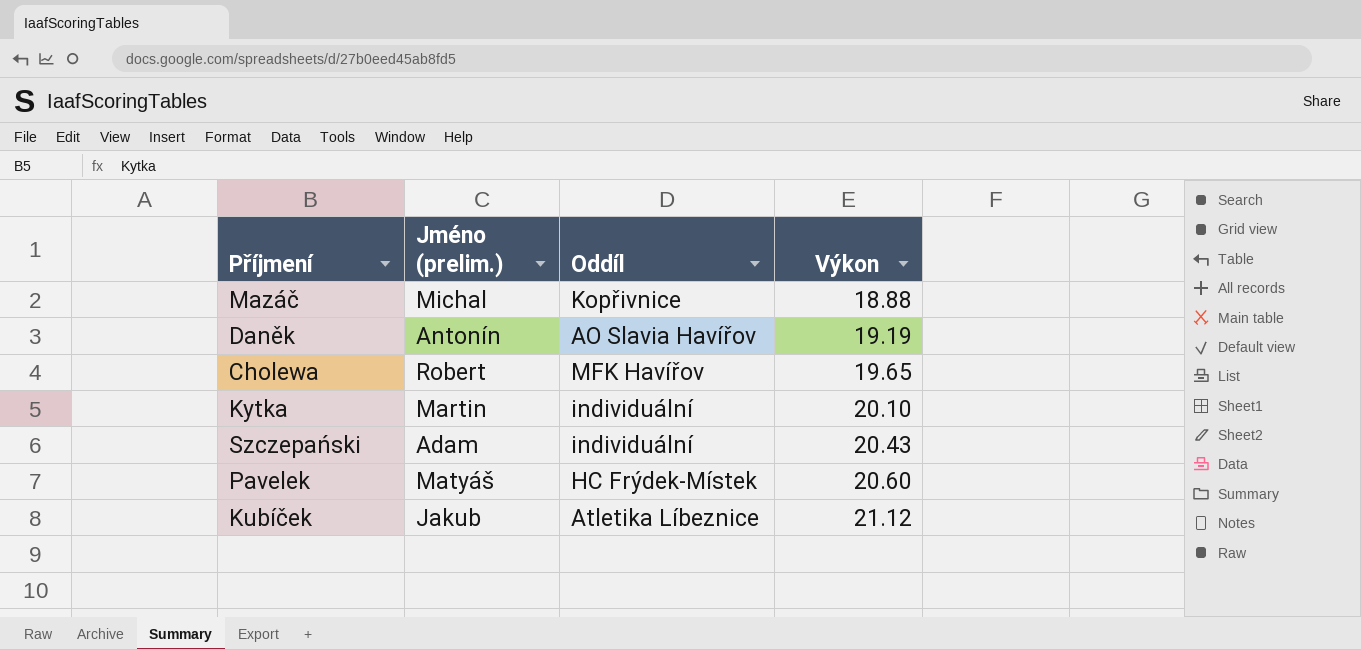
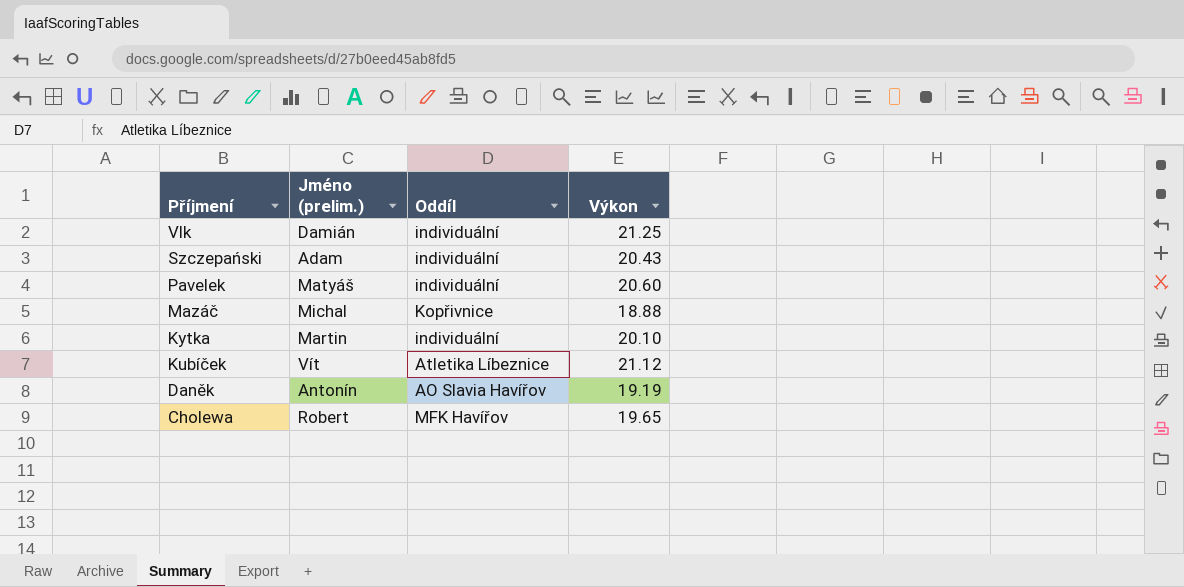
row order: Výkon ascending -> Příjmení descending
row Vlk: none -> Damián | individuální | 21.25
Pavelek | Oddíl: HC Frýdek-Místek -> individuální
Kubíček | Jméno (prelim.): Jakub -> Vít

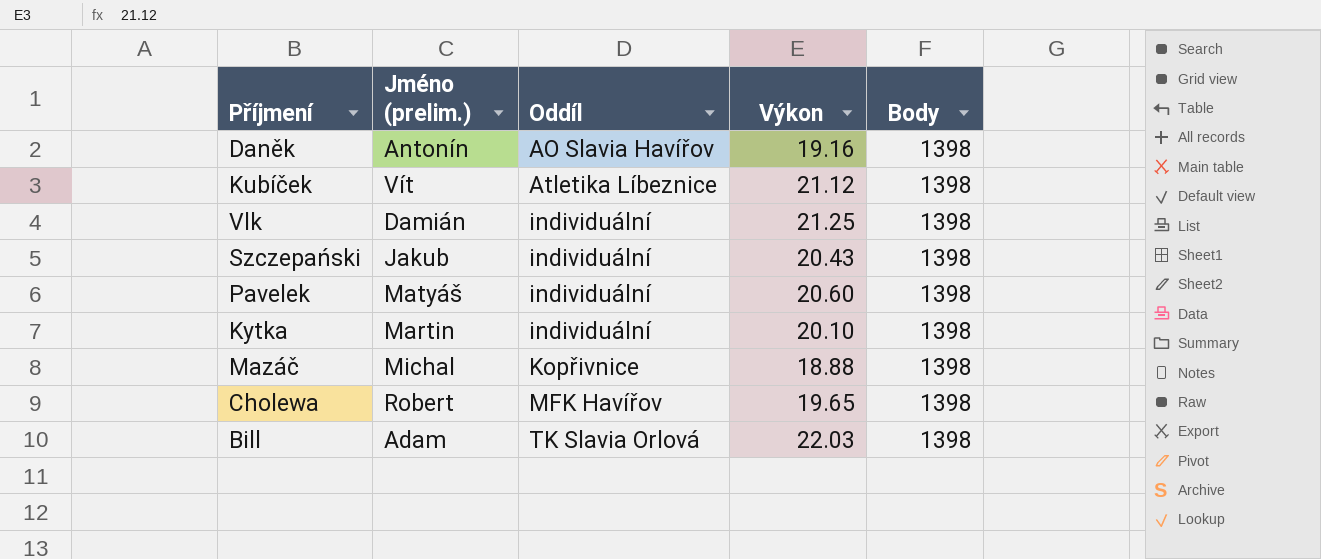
row order: Příjmení descending -> Oddíl ascending
column Body | position: none -> 5
Daněk | Výkon: 19.19 -> 19.16
Szczepański | Jméno (prelim.): Adam -> Jakub
row Bill: none -> Adam | TK Slavia Orlová | 22.03 | 1398

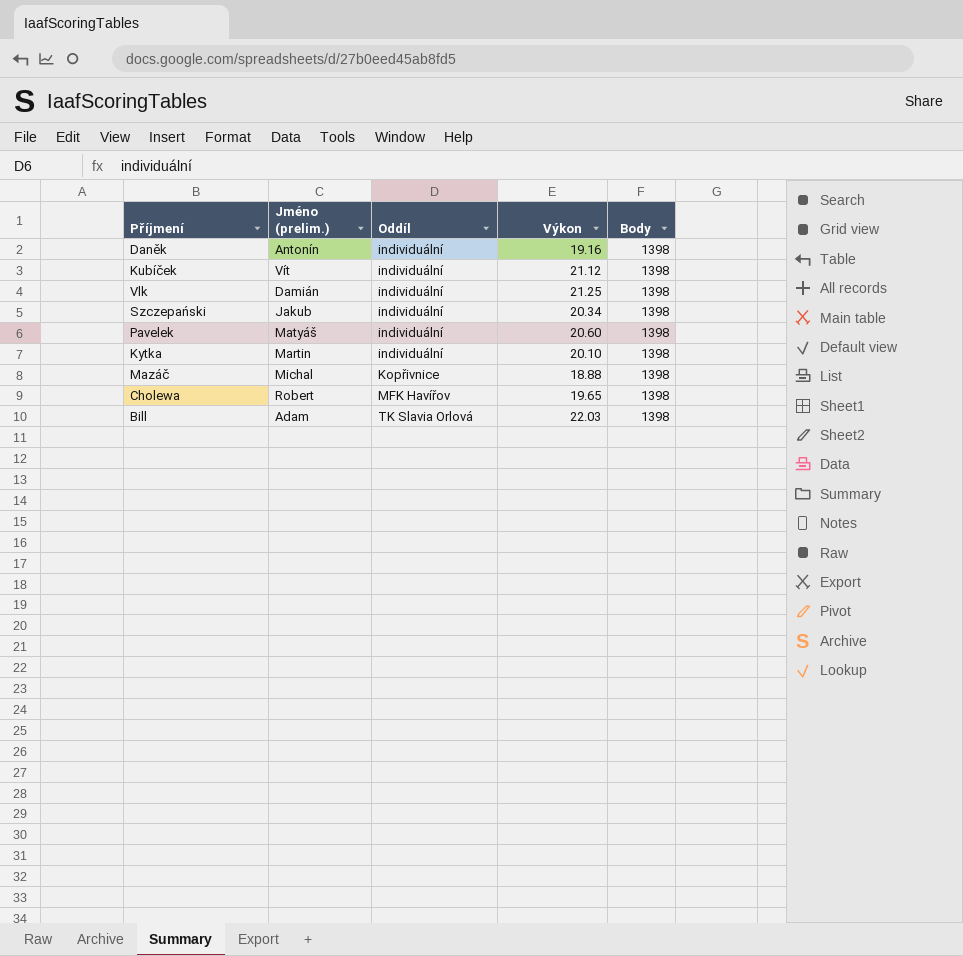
Daněk | Oddíl: AO Slavia Havířov -> individuální
Kubíček | Oddíl: Atletika Líbeznice -> individuální
Szczepański | Výkon: 20.43 -> 20.34

